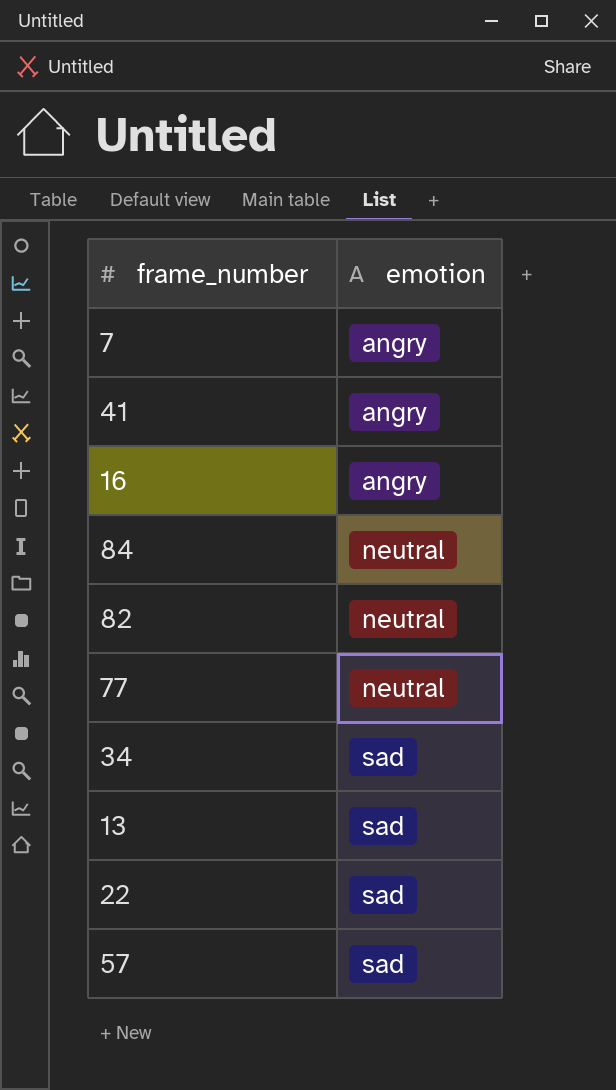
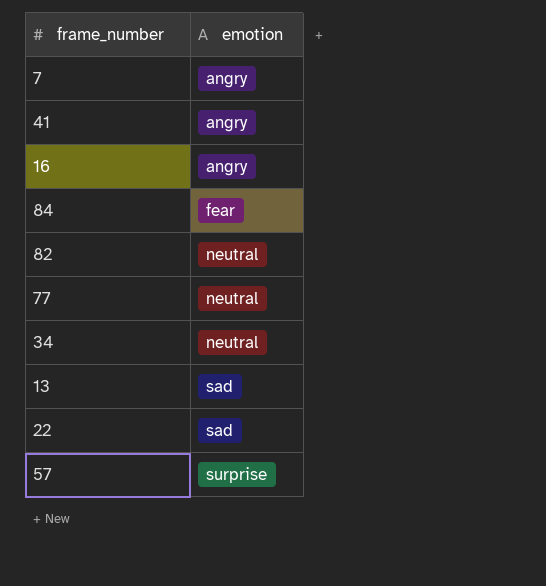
84 | emotion: neutral -> fear
34 | emotion: sad -> neutral
57 | emotion: sad -> surprise

